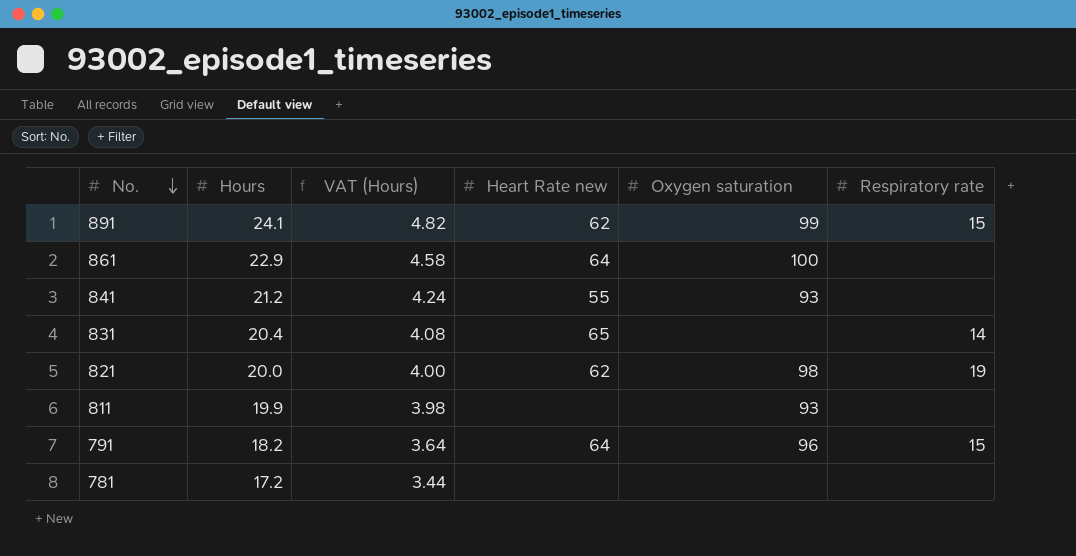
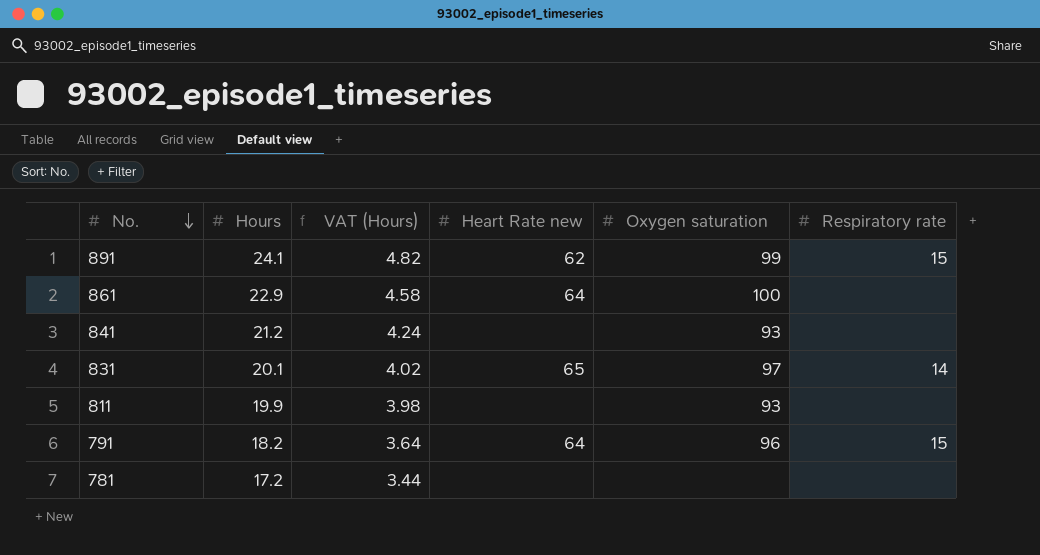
row 821: 20.0 | 4.00 | 62 | 98 | 19 -> none
841 | Heart Rate new: 55 -> none
831 | Hours: 20.4 -> 20.1
831 | VAT (Hours): 4.08 -> 4.02
831 | Oxygen saturation: none -> 97

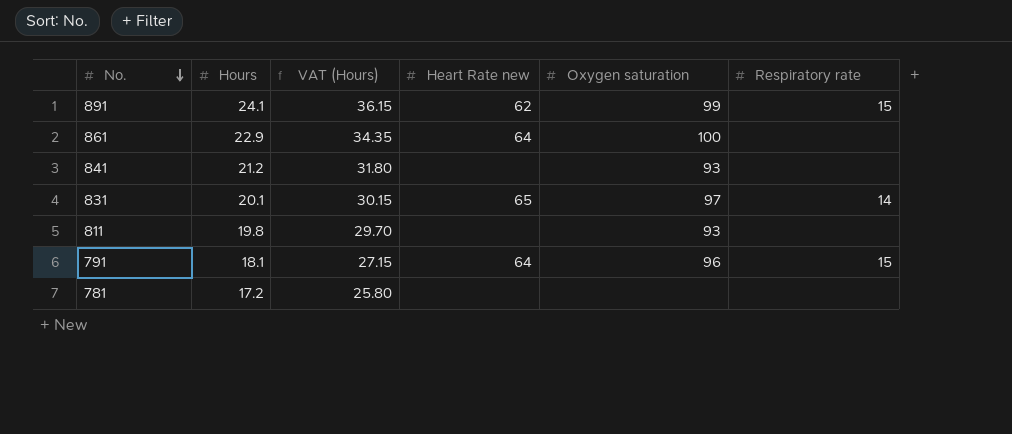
column VAT (Hours) | formula: [Hours] * 0.2 -> [Hours] * 1.5
811 | Hours: 19.9 -> 19.8
791 | Hours: 18.2 -> 18.1

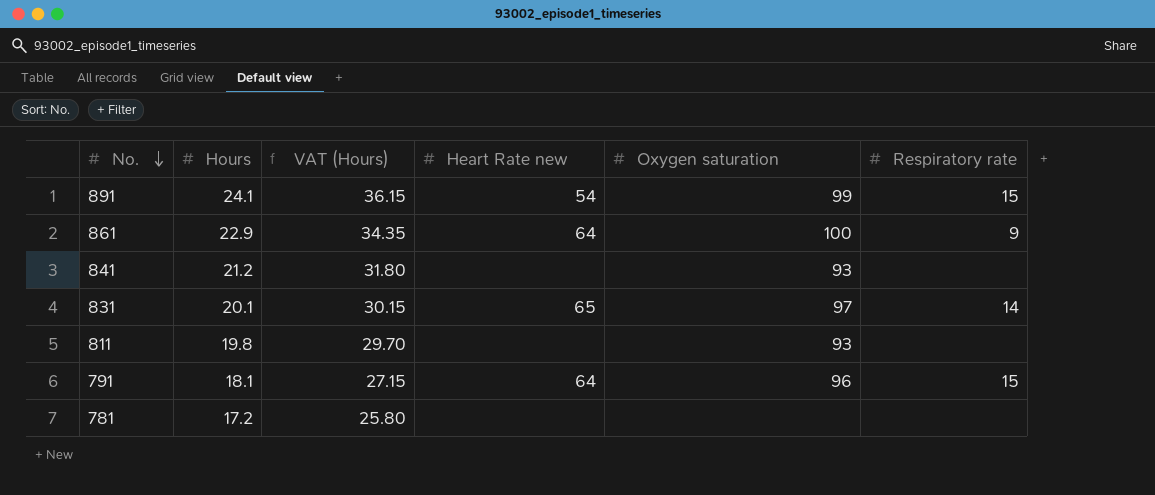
891 | Heart Rate new: 62 -> 54
861 | Respiratory rate: none -> 9

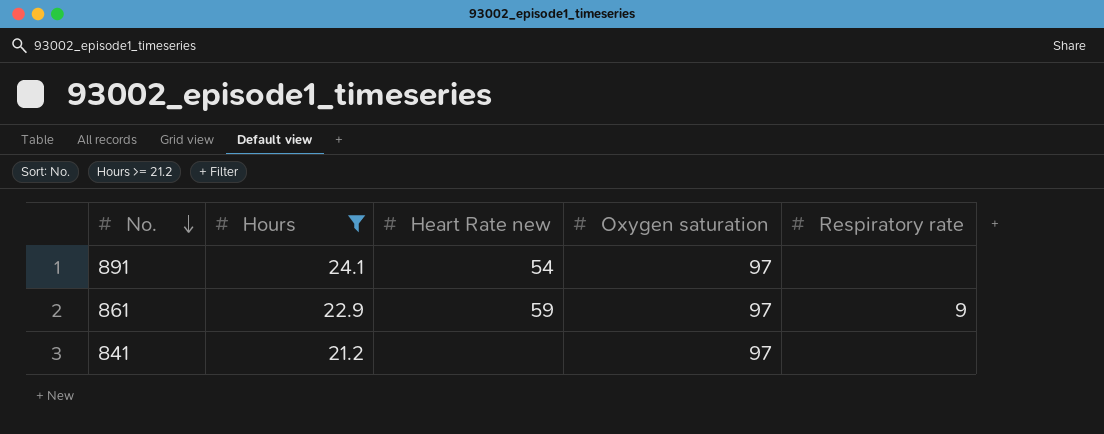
filter: none -> Hours >= 21.2
column VAT (Hours) | formula: [Hours] * 1.5 -> none
891 | Oxygen saturation: 99 -> 97
891 | Respiratory rate: 15 -> none
861 | Heart Rate new: 64 -> 59
861 | Oxygen saturation: 100 -> 97
841 | Oxygen saturation: 93 -> 97

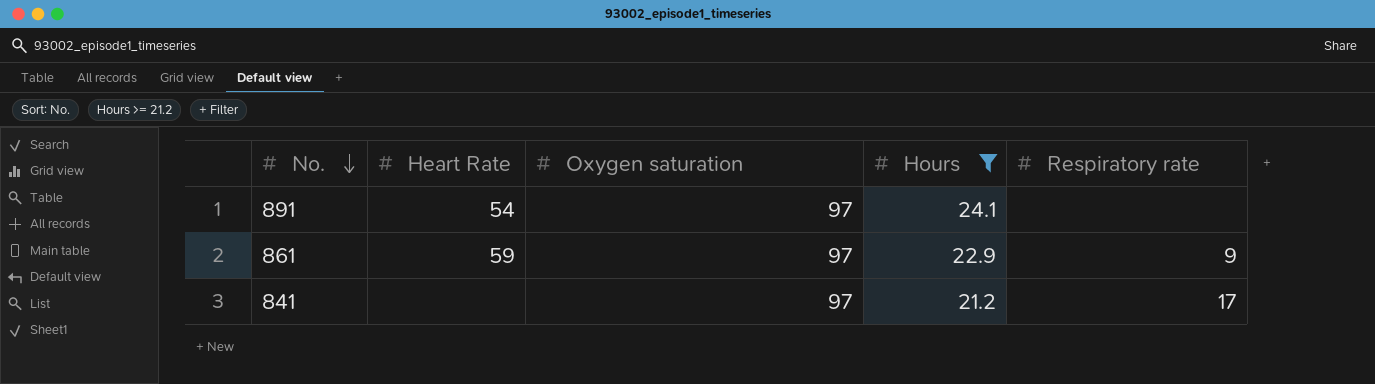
column name: Heart Rate new -> Heart Rate
column Hours | position: 2 -> 4
841 | Respiratory rate: none -> 17

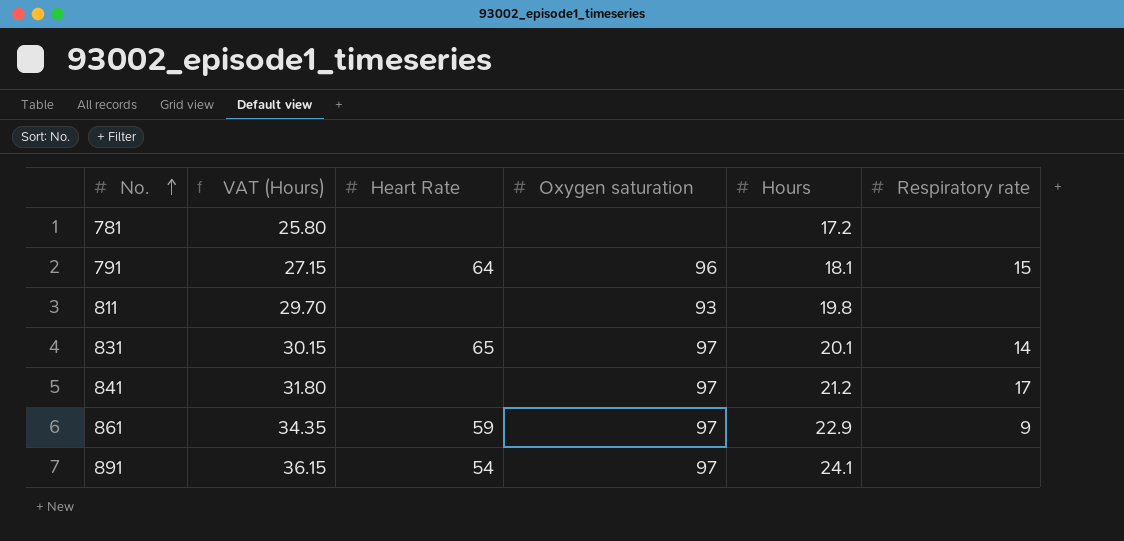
filter: Hours >= 21.2 -> none
row order: No. descending -> No. ascending
column VAT (Hours) | formula: none -> [Hours] * 1.5

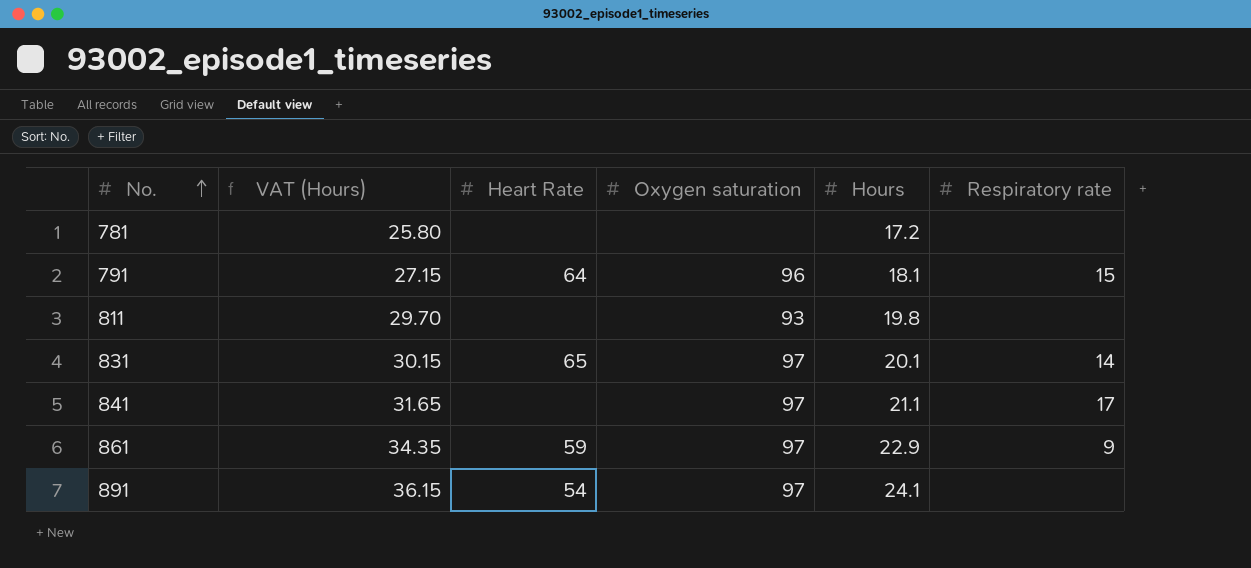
841 | VAT (Hours): 31.80 -> 31.65
841 | Hours: 21.2 -> 21.1

